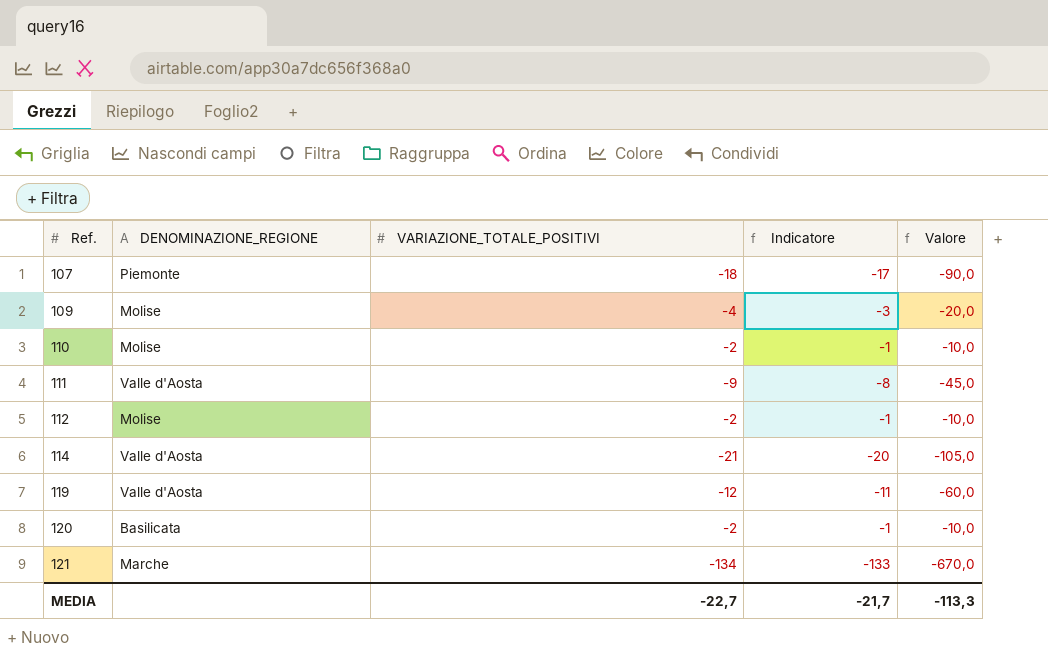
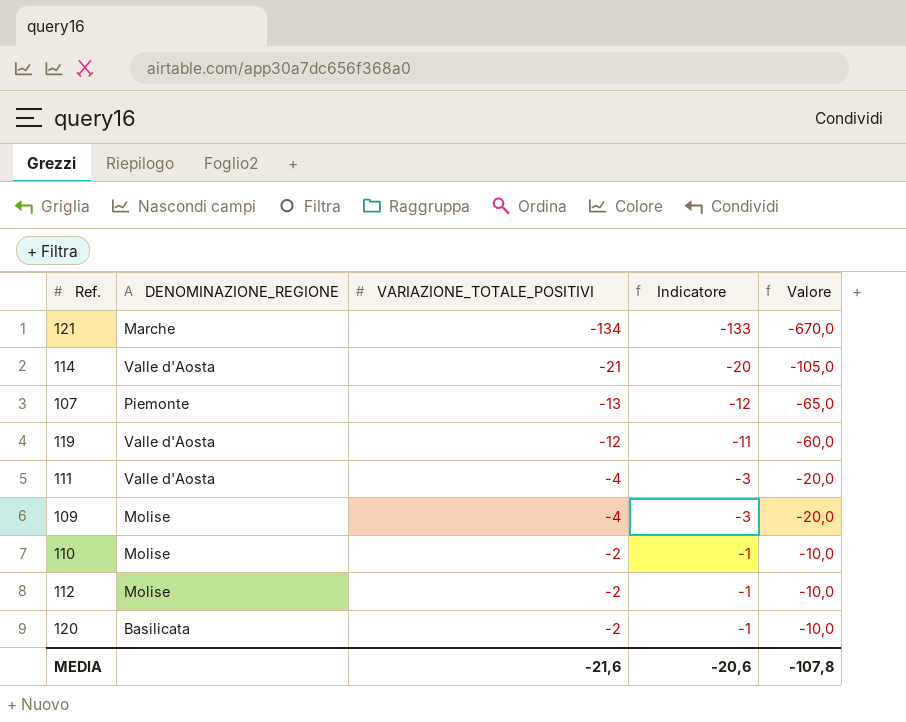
row order: Ref. ascending -> VARIAZIONE_TOTALE_POSITIVI ascending
107 | VARIAZIONE_TOTALE_POSITIVI: -18 -> -13
107 | Indicatore: -17 -> -12
107 | Valore: -90,0 -> -65,0
111 | VARIAZIONE_TOTALE_POSITIVI: -9 -> -4
111 | Indicatore: -8 -> -3
111 | Valore: -45,0 -> -20,0
MEDIA | VARIAZIONE_TOTALE_POSITIVI: -22,7 -> -21,6
MEDIA | Indicatore: -21,7 -> -20,6
MEDIA | Valore: -113,3 -> -107,8

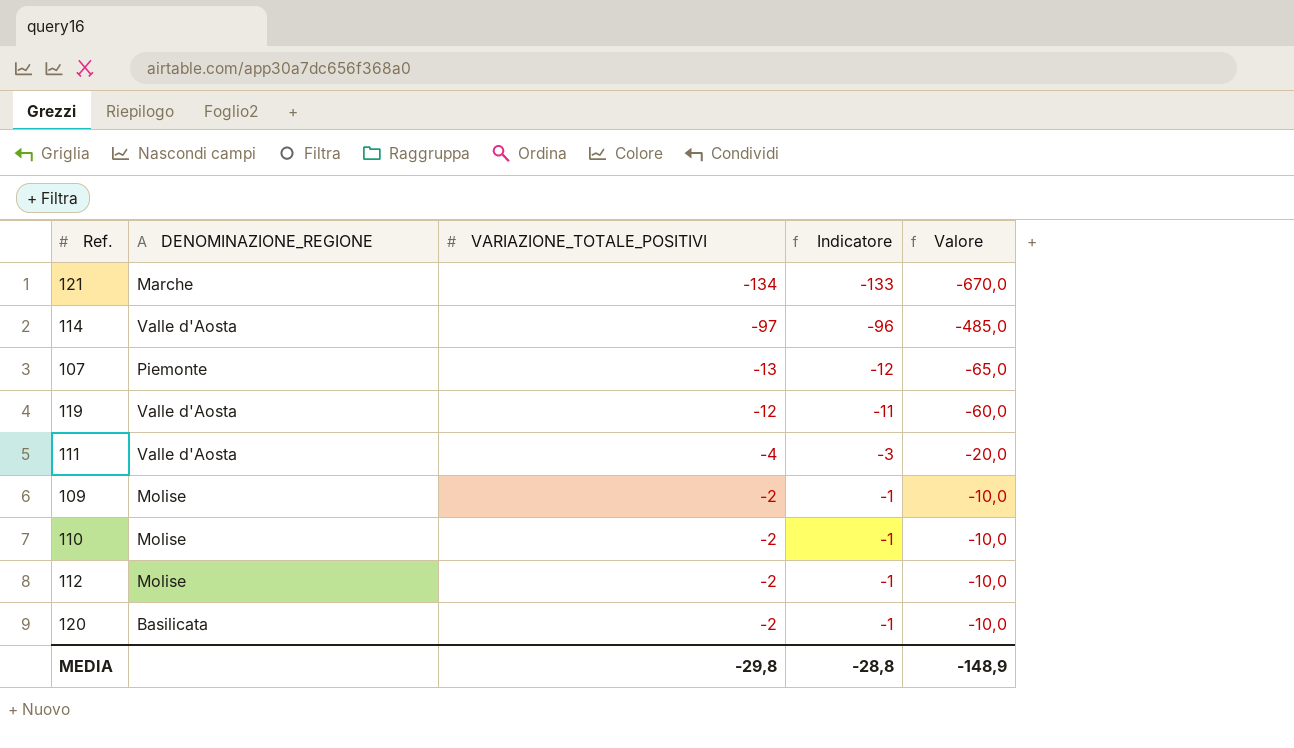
114 | VARIAZIONE_TOTALE_POSITIVI: -21 -> -97
114 | Indicatore: -20 -> -96
114 | Valore: -105,0 -> -485,0
109 | VARIAZIONE_TOTALE_POSITIVI: -4 -> -2
109 | Indicatore: -3 -> -1
109 | Valore: -20,0 -> -10,0
MEDIA | VARIAZIONE_TOTALE_POSITIVI: -21,6 -> -29,8
MEDIA | Indicatore: -20,6 -> -28,8
MEDIA | Valore: -107,8 -> -148,9

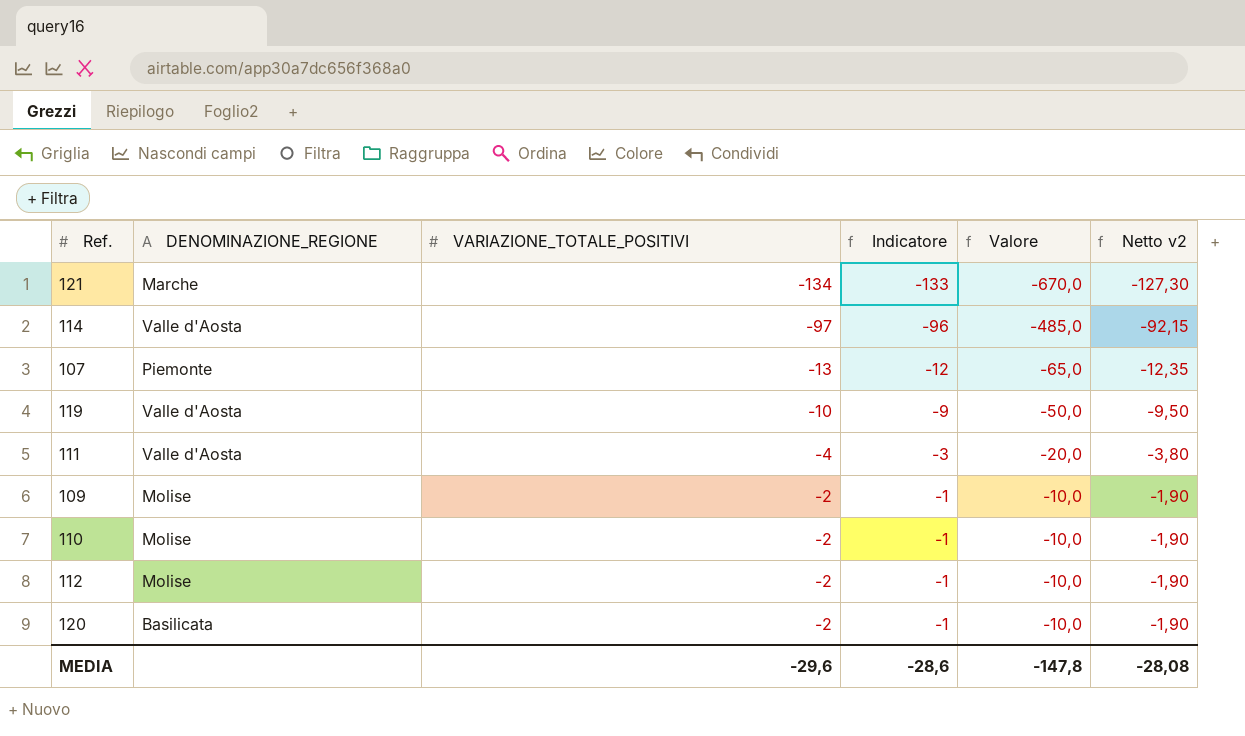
column Netto v2 | formula: none -> [VARIAZIONE_TOTALE_POSITIVI] * 0,95
119 | VARIAZIONE_TOTALE_POSITIVI: -12 -> -10
119 | Indicatore: -11 -> -9
119 | Valore: -60,0 -> -50,0
MEDIA | VARIAZIONE_TOTALE_POSITIVI: -29,8 -> -29,6
MEDIA | Indicatore: -28,8 -> -28,6
MEDIA | Valore: -148,9 -> -147,8

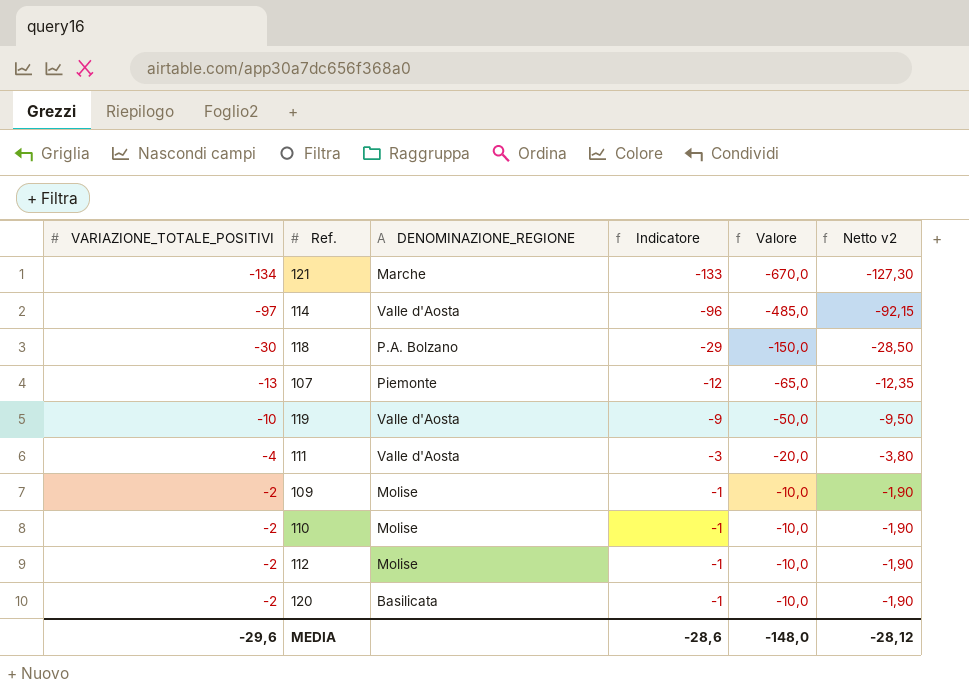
column VARIAZIONE_TOTALE_POSITIVI | position: 3 -> 1
row 118: none -> -30 | P.A. Bolzano | -29 | -150,0 | -28,50
MEDIA | Valore: -147,8 -> -148,0
MEDIA | Netto v2: -28,08 -> -28,12

